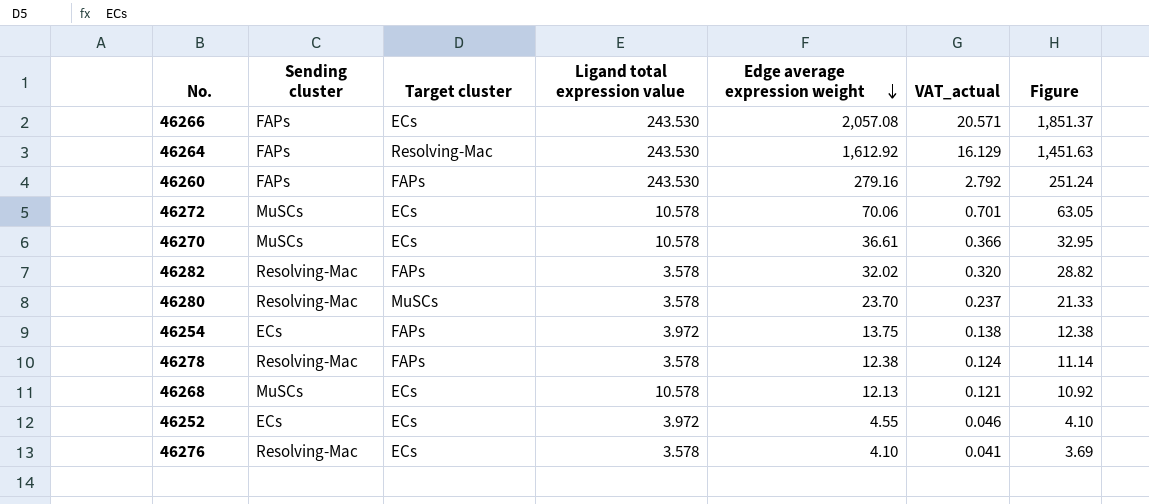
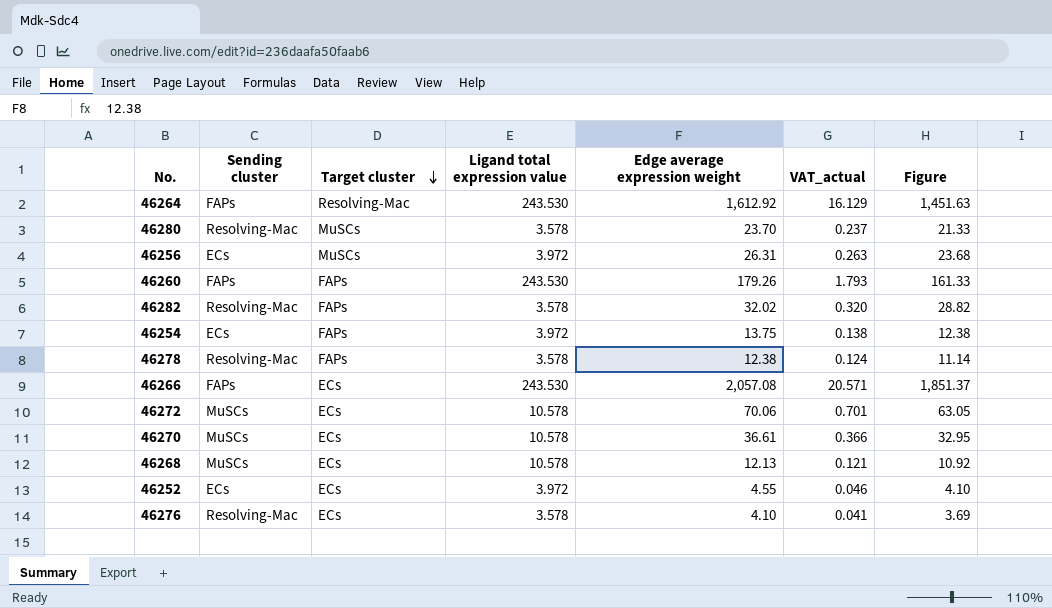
row order: Edge average expression weight descending -> Target cluster descending
row 46256: none -> ECs | MuSCs | 3.972 | 26.31 | 0.263 | 23.68
46260 | Edge average expression weight: 279.16 -> 179.26
46260 | VAT_actual: 2.792 -> 1.793
46260 | Figure: 251.24 -> 161.33

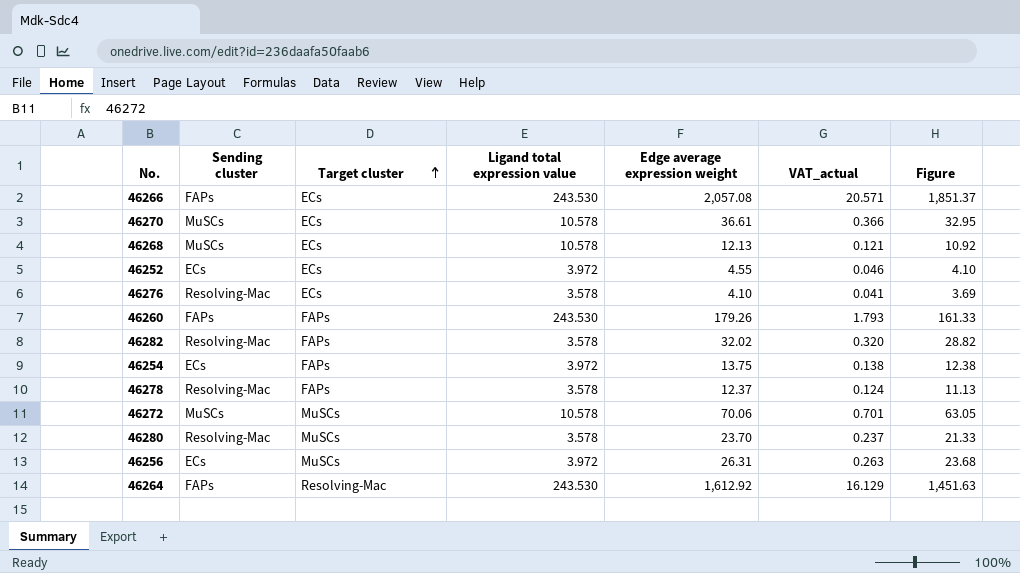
row order: Target cluster descending -> Target cluster ascending
46278 | Edge average expression weight: 12.38 -> 12.37
46278 | Figure: 11.14 -> 11.13
46272 | Target cluster: ECs -> MuSCs

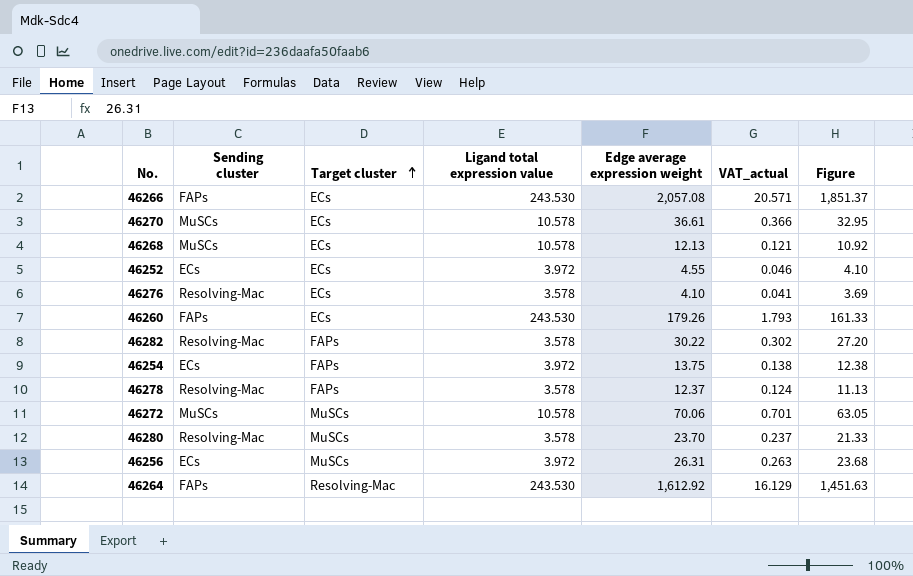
46260 | Target cluster: FAPs -> ECs
46282 | Edge average expression weight: 32.02 -> 30.22
46282 | VAT_actual: 0.320 -> 0.302
46282 | Figure: 28.82 -> 27.20

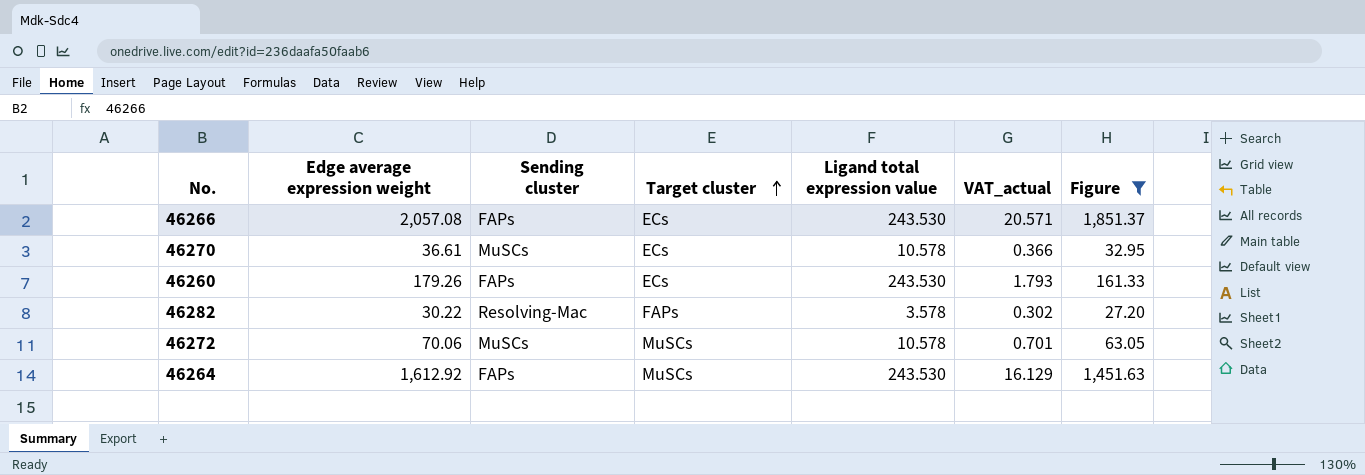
filter: none -> Figure >= 27.20
column Edge average expression weight | position: 5 -> 2
46264 | Target cluster: Resolving-Mac -> MuSCs

